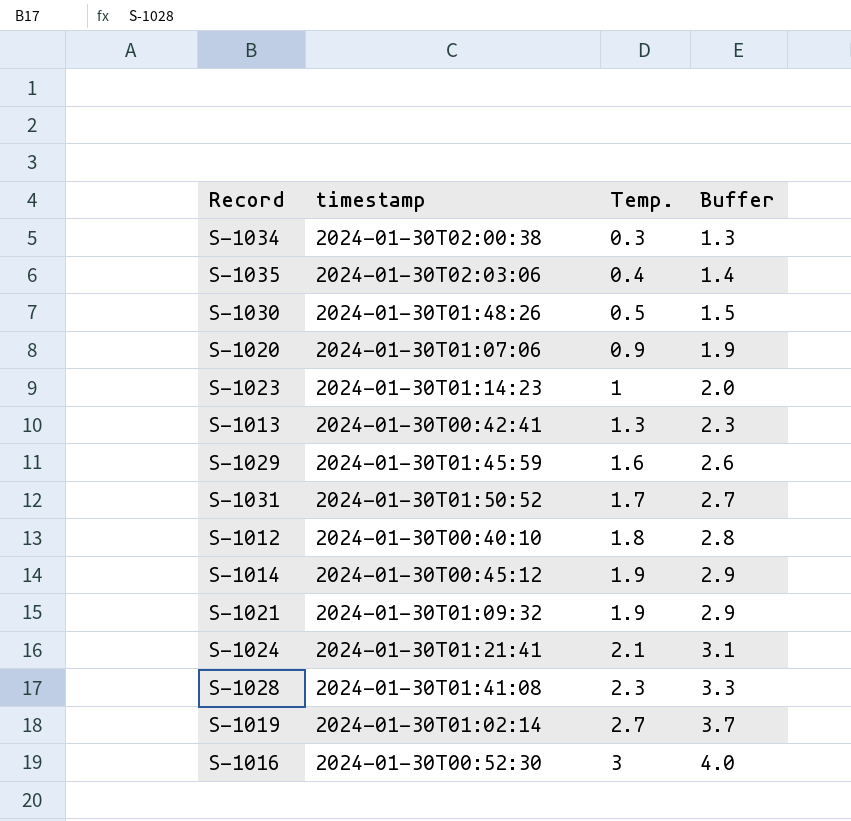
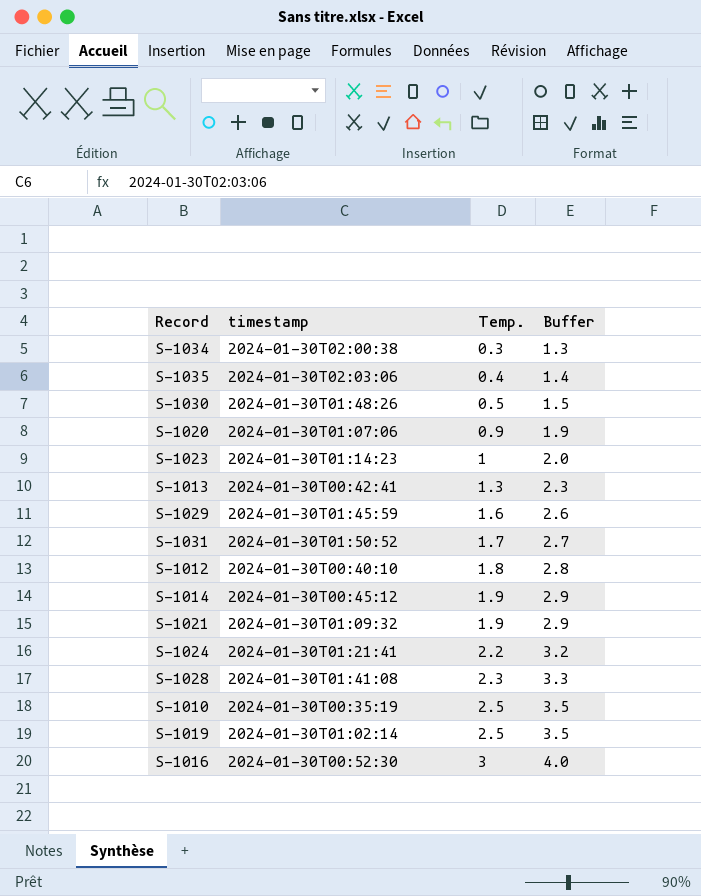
S-1024 | Temp.: 2.1 -> 2.2
S-1024 | Buffer: 3.1 -> 3.2
row S-1010: none -> 2024-01-30T00:35:19 | 2.5 | 3.5
S-1019 | Temp.: 2.7 -> 2.5
S-1019 | Buffer: 3.7 -> 3.5

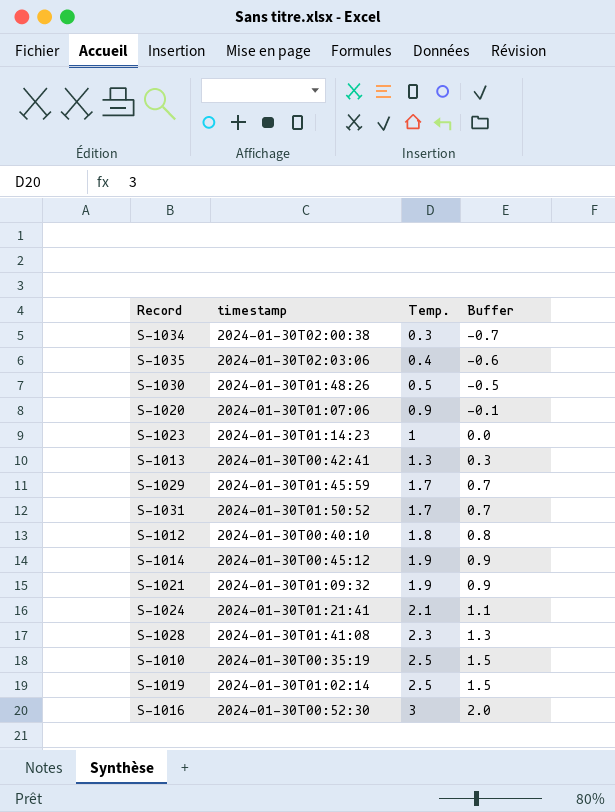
column Buffer | formula: [Temp.] + 1 -> [Temp.] - 1
S-1029 | Temp.: 1.6 -> 1.7
S-1024 | Temp.: 2.2 -> 2.1

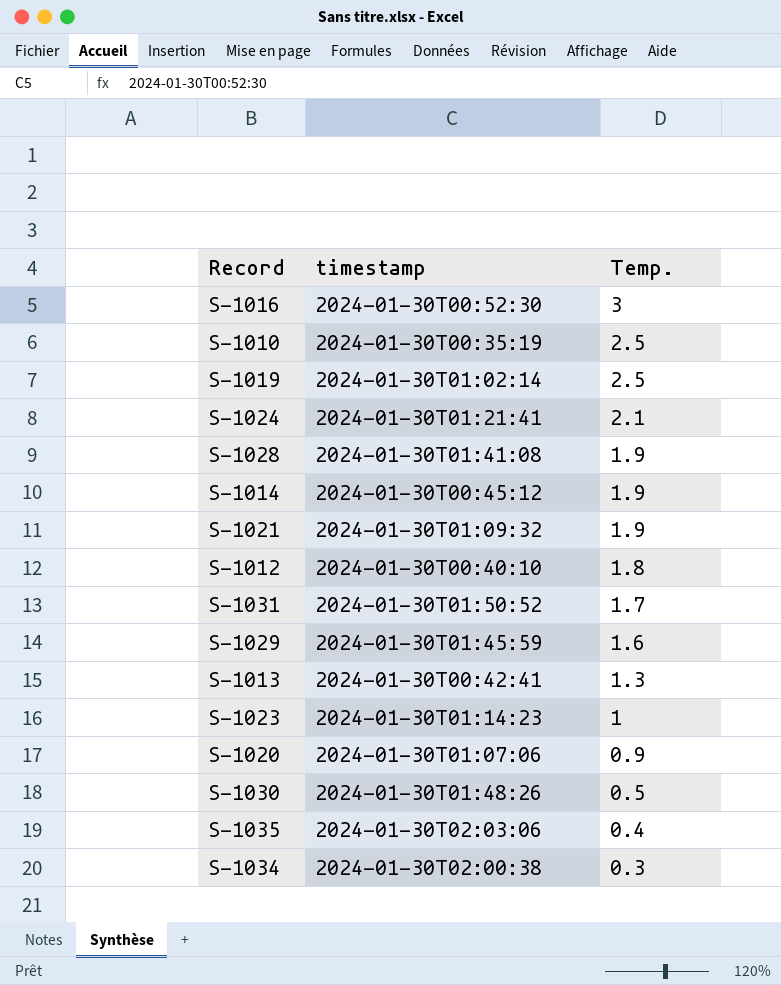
row order: Temp. ascending -> Temp. descending
column Buffer | formula: [Temp.] - 1 -> none
S-1028 | Temp.: 2.3 -> 1.9
S-1029 | Temp.: 1.7 -> 1.6

